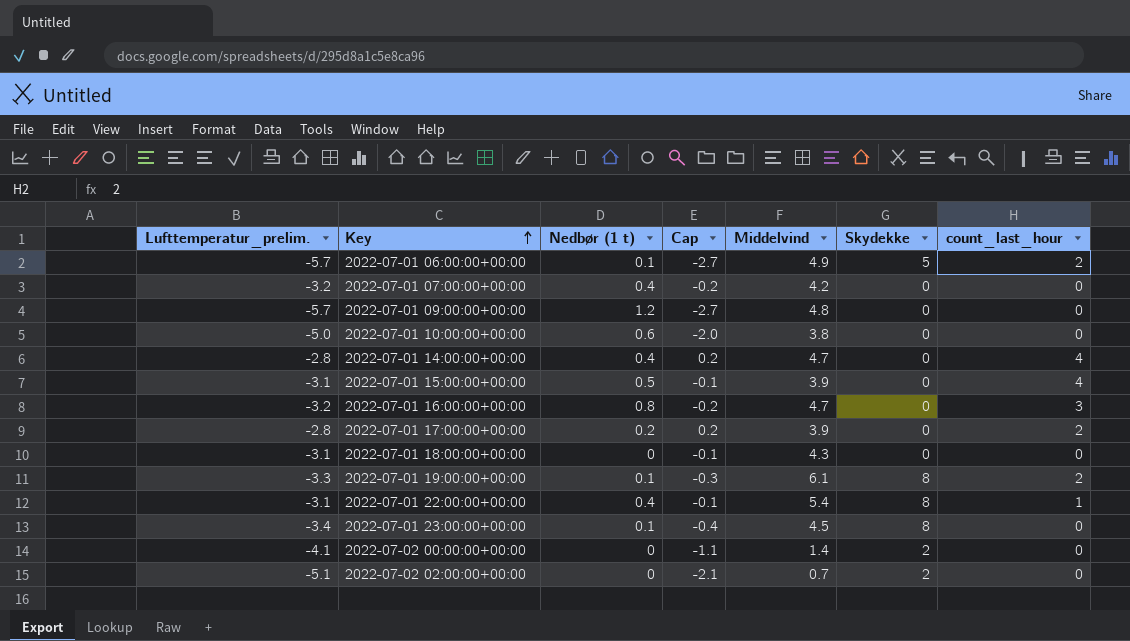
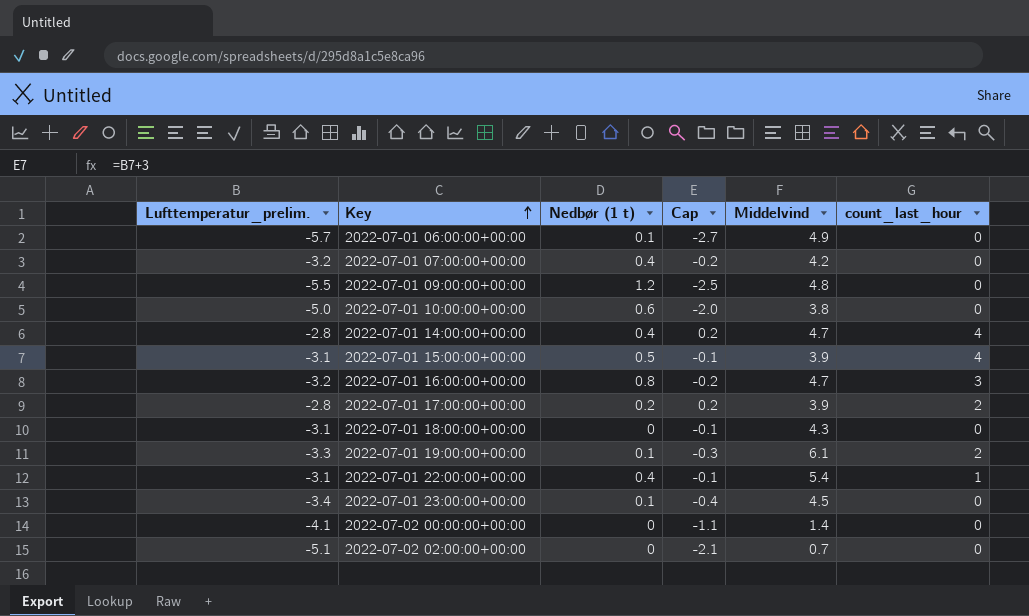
column Skydekke | position: 6 -> none
2022-07-01 06:00:00+00:00 | count_last_hour: 2 -> 0
2022-07-01 09:00:00+00:00 | Lufttemperatur_prelim.: -5.7 -> -5.5
2022-07-01 09:00:00+00:00 | Cap: -2.7 -> -2.5

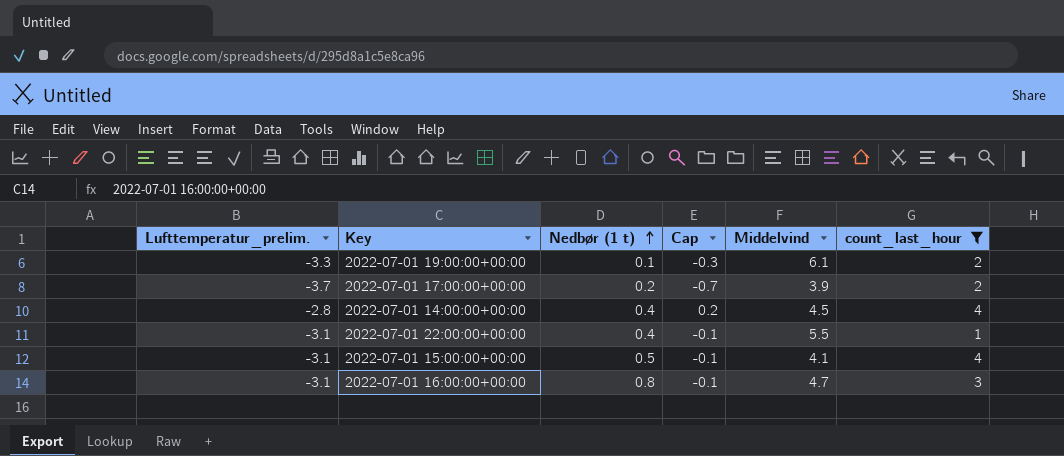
filter: none -> count_last_hour != 0
row order: Key ascending -> Nedbør (1 t) ascending
2022-07-01 17:00:00+00:00 | Lufttemperatur_prelim.: -2.8 -> -3.7
2022-07-01 17:00:00+00:00 | Cap: 0.2 -> -0.7
2022-07-01 14:00:00+00:00 | Middelvind: 4.7 -> 4.5
2022-07-01 22:00:00+00:00 | Middelvind: 5.4 -> 5.5
2022-07-01 15:00:00+00:00 | Middelvind: 3.9 -> 4.1
2022-07-01 16:00:00+00:00 | Lufttemperatur_prelim.: -3.2 -> -3.1
2022-07-01 16:00:00+00:00 | Cap: -0.2 -> -0.1

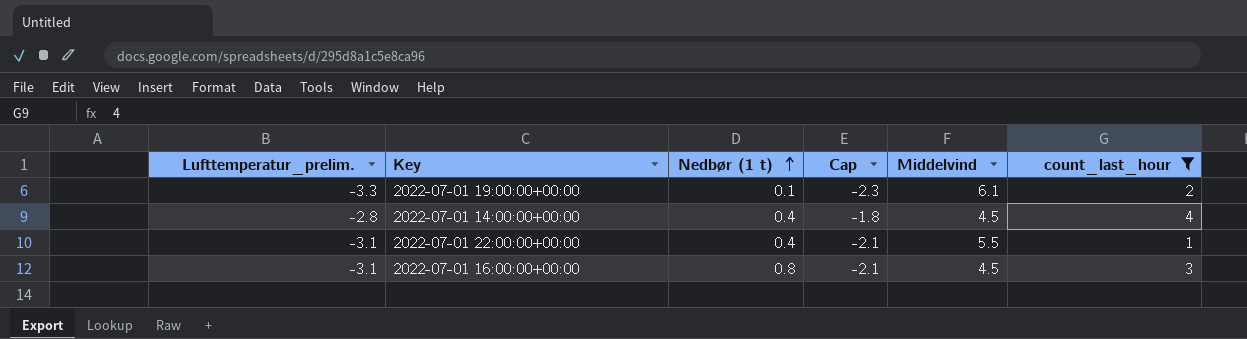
column Cap | formula: [Lufttemperatur_prelim.] + 3 -> [Lufttemperatur_prelim.] + 1
row 2022-07-01 17:00:00+00:00: -3.7 | 0.2 | -0.7 | 3.9 | 2 -> none
row 2022-07-01 15:00:00+00:00: -3.1 | 0.5 | -0.1 | 4.1 | 4 -> none
2022-07-01 16:00:00+00:00 | Middelvind: 4.7 -> 4.5

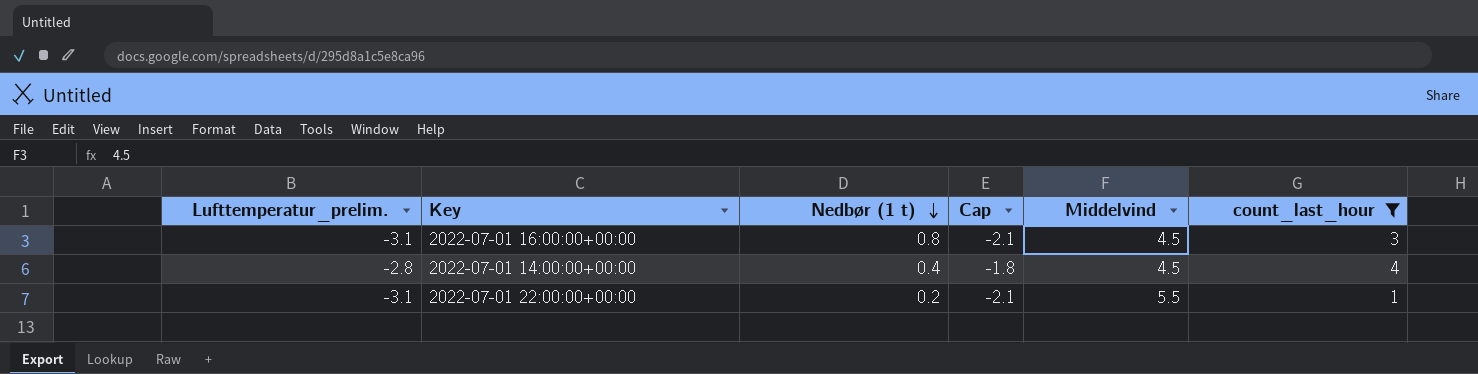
row order: Nedbør (1 t) ascending -> Nedbør (1 t) descending
row 2022-07-01 19:00:00+00:00: -3.3 | 0.1 | -2.3 | 6.1 | 2 -> none
2022-07-01 22:00:00+00:00 | Nedbør (1 t): 0.4 -> 0.2

